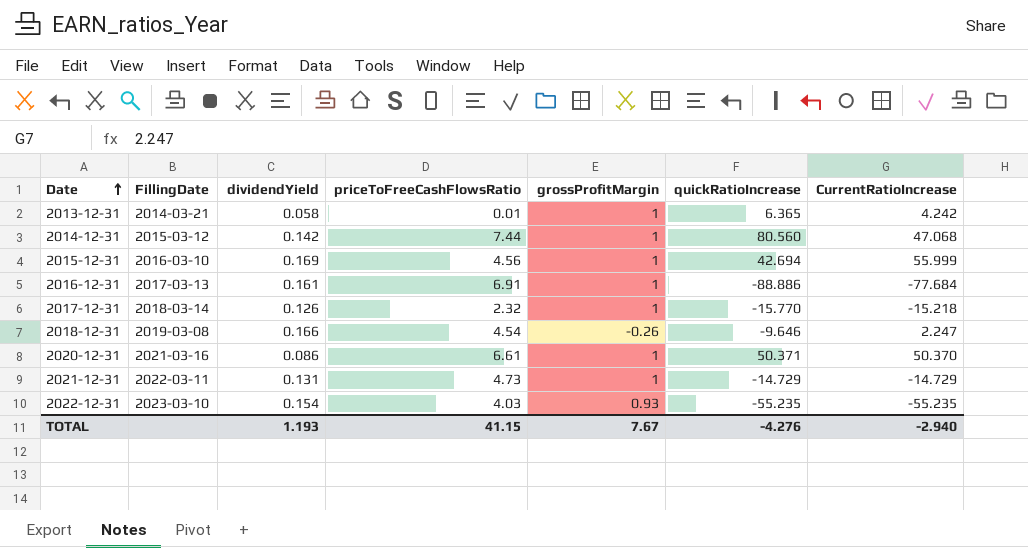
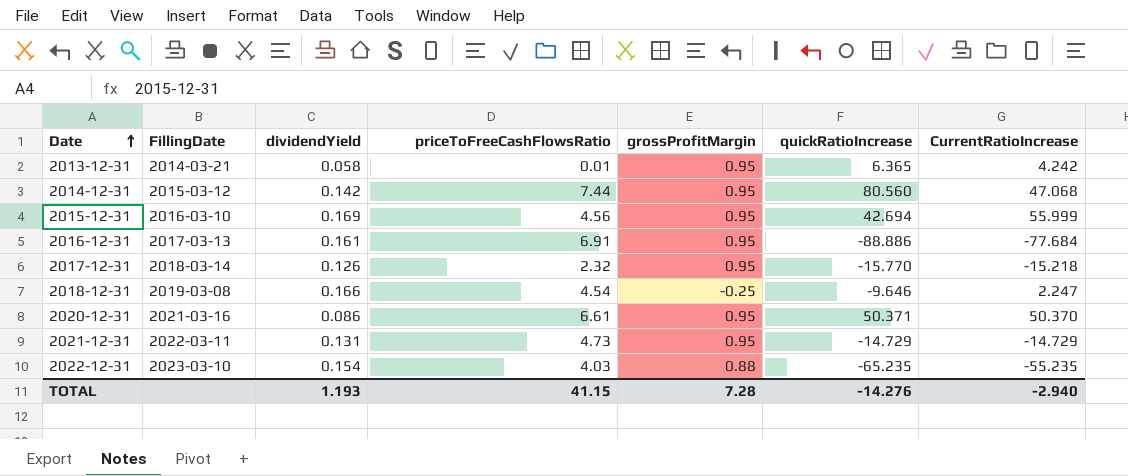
2013-12-31 | grossProfitMargin: 1 -> 0.95
2014-12-31 | grossProfitMargin: 1 -> 0.95
2015-12-31 | grossProfitMargin: 1 -> 0.95
2016-12-31 | grossProfitMargin: 1 -> 0.95
2017-12-31 | grossProfitMargin: 1 -> 0.95
2018-12-31 | grossProfitMargin: -0.26 -> -0.25
2020-12-31 | grossProfitMargin: 1 -> 0.95
2021-12-31 | grossProfitMargin: 1 -> 0.95
2022-12-31 | grossProfitMargin: 0.93 -> 0.88
2022-12-31 | quickRatioIncrease: -55.235 -> -65.235
TOTAL | grossProfitMargin: 7.67 -> 7.28
TOTAL | quickRatioIncrease: -4.276 -> -14.276

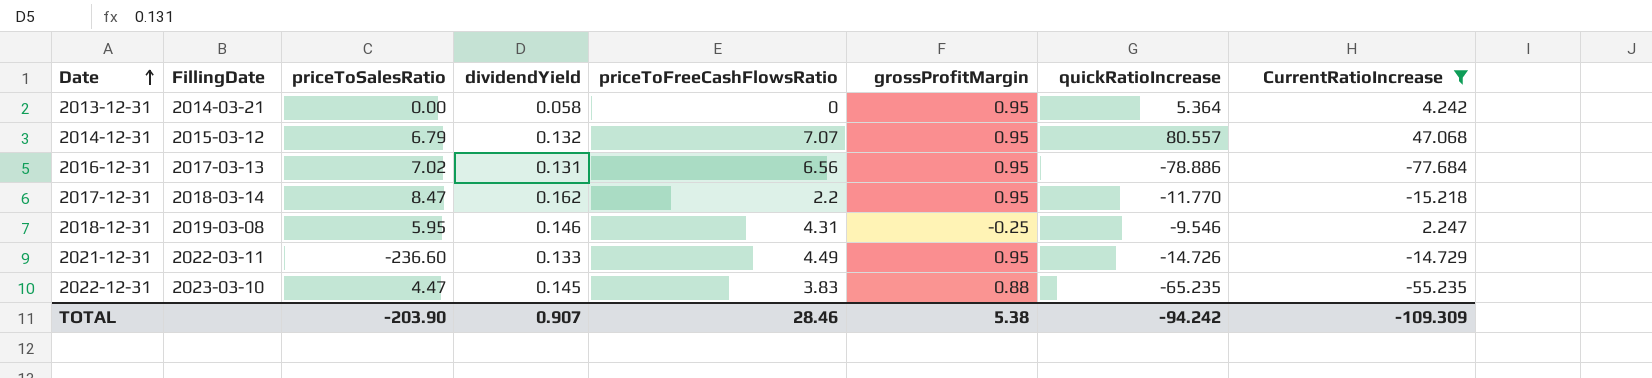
filter: none -> CurrentRatioIncrease <= 47.068
column priceToSalesRatio | position: none -> 3
2013-12-31 | priceToFreeCashFlowsRatio: 0.01 -> 0
2013-12-31 | quickRatioIncrease: 6.365 -> 5.364
2014-12-31 | dividendYield: 0.142 -> 0.132
2014-12-31 | priceToFreeCashFlowsRatio: 7.44 -> 7.07
2014-12-31 | quickRatioIncrease: 80.560 -> 80.557
2016-12-31 | dividendYield: 0.161 -> 0.131
2016-12-31 | priceToFreeCashFlowsRatio: 6.91 -> 6.56
2016-12-31 | quickRatioIncrease: -88.886 -> -78.886
2017-12-31 | dividendYield: 0.126 -> 0.162
2017-12-31 | priceToFreeCashFlowsRatio: 2.32 -> 2.2
2017-12-31 | quickRatioIncrease: -15.770 -> -11.770
2018-12-31 | dividendYield: 0.166 -> 0.146
2018-12-31 | priceToFreeCashFlowsRatio: 4.54 -> 4.31
2018-12-31 | quickRatioIncrease: -9.646 -> -9.546
2021-12-31 | dividendYield: 0.131 -> 0.133
2021-12-31 | priceToFreeCashFlowsRatio: 4.73 -> 4.49
2021-12-31 | quickRatioIncrease: -14.729 -> -14.726
2022-12-31 | dividendYield: 0.154 -> 0.145
2022-12-31 | priceToFreeCashFlowsRatio: 4.03 -> 3.83
TOTAL | dividendYield: 1.193 -> 0.907
TOTAL | priceToFreeCashFlowsRatio: 41.15 -> 28.46
TOTAL | grossProfitMargin: 7.28 -> 5.38
TOTAL | quickRatioIncrease: -14.276 -> -94.242
TOTAL | CurrentRatioIncrease: -2.940 -> -109.309

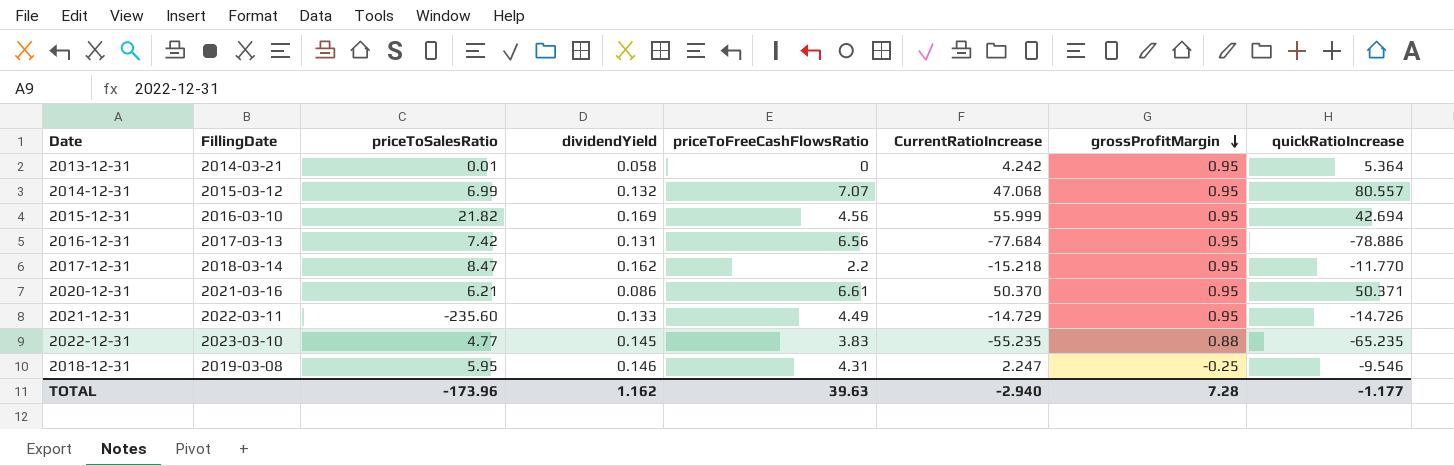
filter: CurrentRatioIncrease <= 47.068 -> none
row order: Date ascending -> grossProfitMargin descending
column CurrentRatioIncrease | position: 8 -> 6
2013-12-31 | priceToSalesRatio: 0.00 -> 0.01
2014-12-31 | priceToSalesRatio: 6.79 -> 6.99
2016-12-31 | priceToSalesRatio: 7.02 -> 7.42
2021-12-31 | priceToSalesRatio: -236.60 -> -235.60
2022-12-31 | priceToSalesRatio: 4.47 -> 4.77
TOTAL | priceToSalesRatio: -203.90 -> -173.96
TOTAL | dividendYield: 0.907 -> 1.162
TOTAL | priceToFreeCashFlowsRatio: 28.46 -> 39.63
TOTAL | CurrentRatioIncrease: -109.309 -> -2.940
TOTAL | grossProfitMargin: 5.38 -> 7.28
TOTAL | quickRatioIncrease: -94.242 -> -1.177

